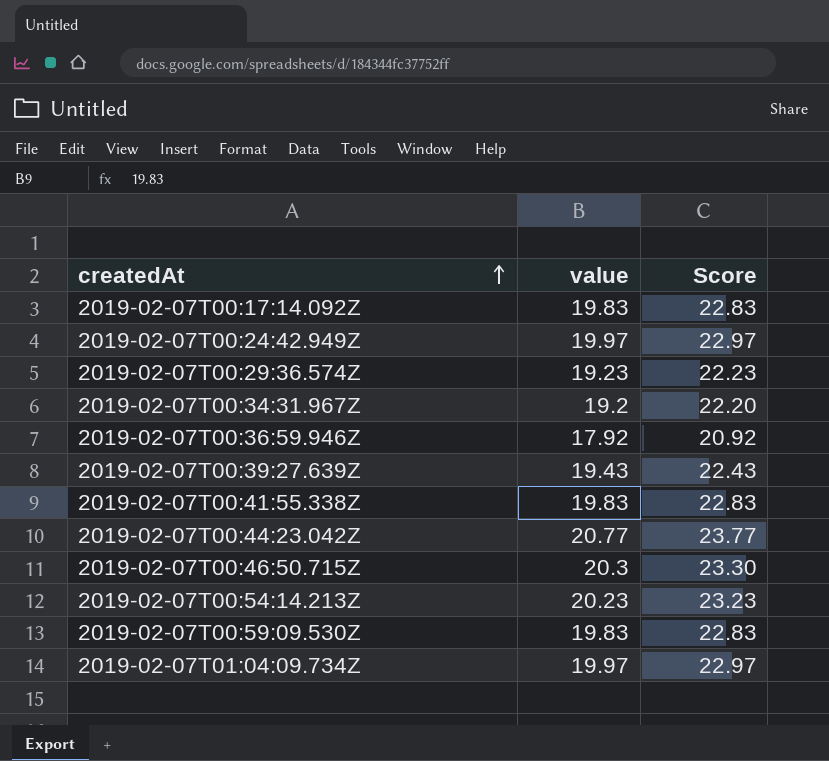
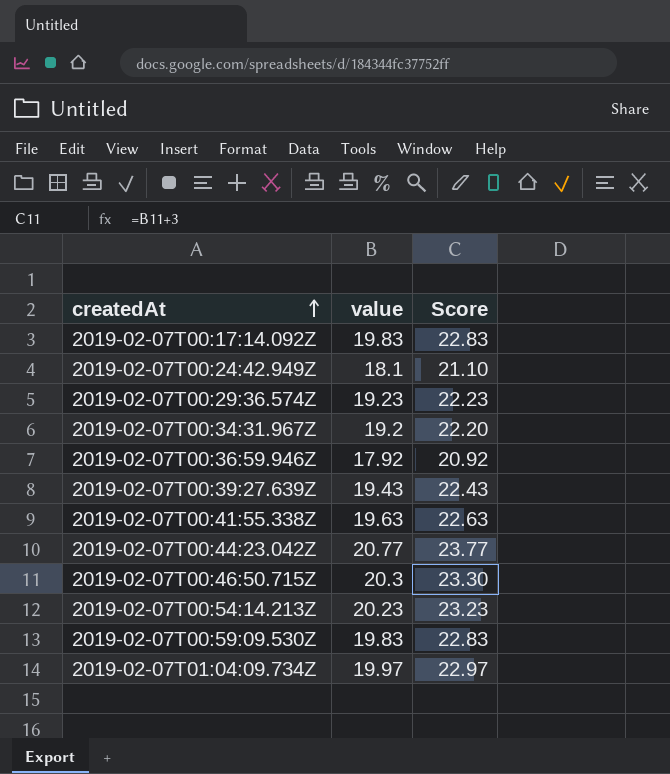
2019-02-07T00:24:42.949Z | value: 19.97 -> 18.1
2019-02-07T00:24:42.949Z | Score: 22.97 -> 21.10
2019-02-07T00:41:55.338Z | value: 19.83 -> 19.63
2019-02-07T00:41:55.338Z | Score: 22.83 -> 22.63

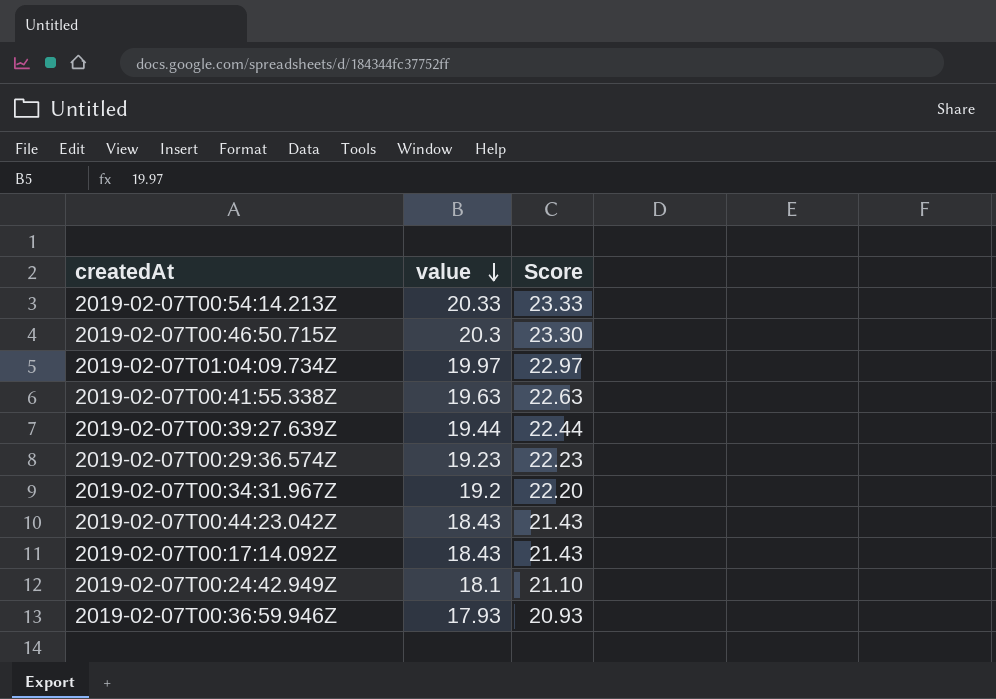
row order: createdAt ascending -> value descending
row 2019-02-07T00:59:09.530Z: 19.83 | 22.83 -> none
2019-02-07T00:54:14.213Z | value: 20.23 -> 20.33
2019-02-07T00:54:14.213Z | Score: 23.23 -> 23.33
2019-02-07T00:39:27.639Z | value: 19.43 -> 19.44
2019-02-07T00:39:27.639Z | Score: 22.43 -> 22.44
2019-02-07T00:44:23.042Z | value: 20.77 -> 18.43
2019-02-07T00:44:23.042Z | Score: 23.77 -> 21.43
2019-02-07T00:17:14.092Z | value: 19.83 -> 18.43
2019-02-07T00:17:14.092Z | Score: 22.83 -> 21.43
2019-02-07T00:36:59.946Z | value: 17.92 -> 17.93
2019-02-07T00:36:59.946Z | Score: 20.92 -> 20.93

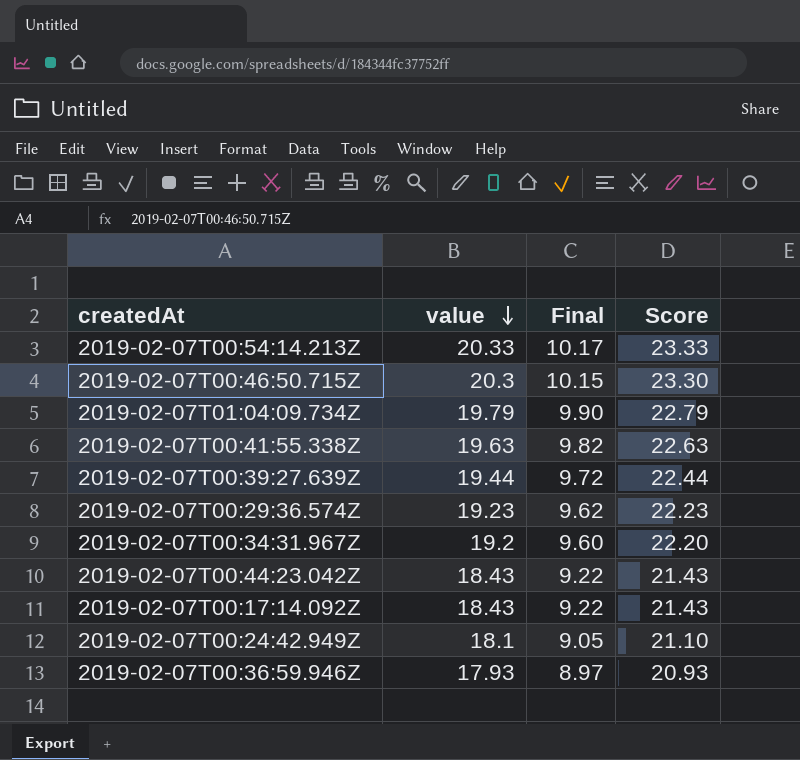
column Final | formula: none -> [value] * 0.5
2019-02-07T01:04:09.734Z | value: 19.97 -> 19.79
2019-02-07T01:04:09.734Z | Score: 22.97 -> 22.79

